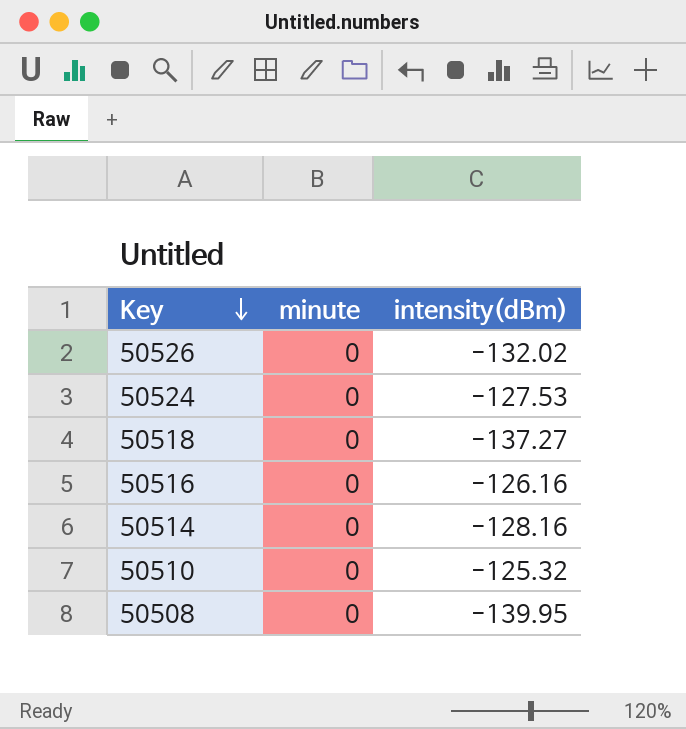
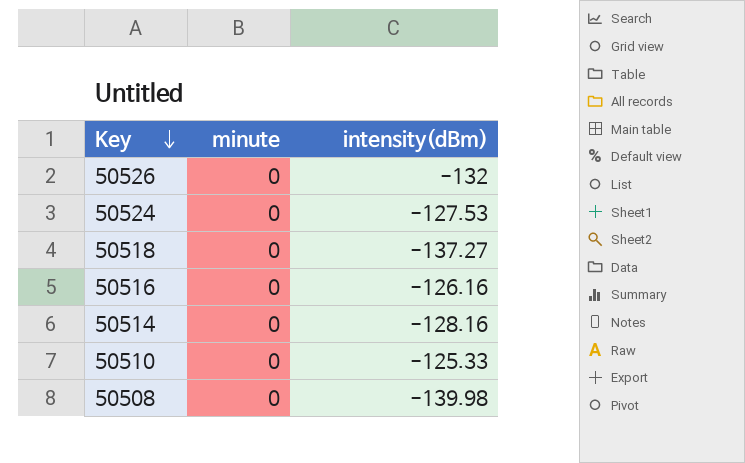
50526 | intensity(dBm): -132.02 -> -132
50510 | intensity(dBm): -125.32 -> -125.33
50508 | intensity(dBm): -139.95 -> -139.98

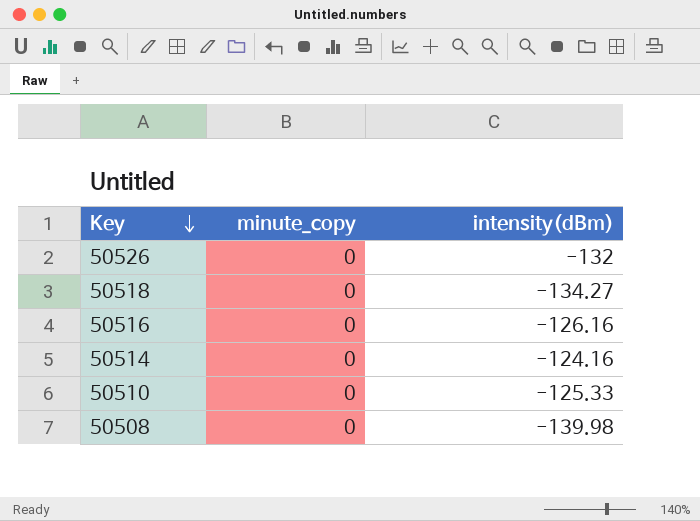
column name: minute -> minute_copy
row 50524: 0 | -127.53 -> none
50518 | intensity(dBm): -137.27 -> -134.27
50514 | intensity(dBm): -128.16 -> -124.16

